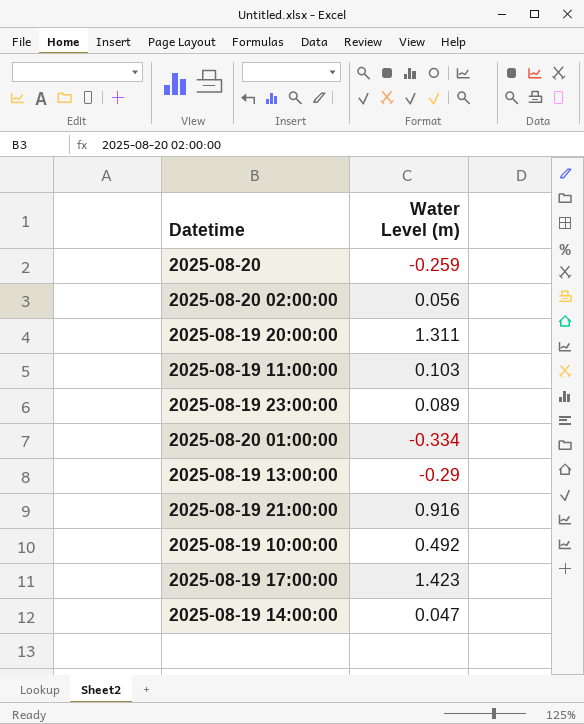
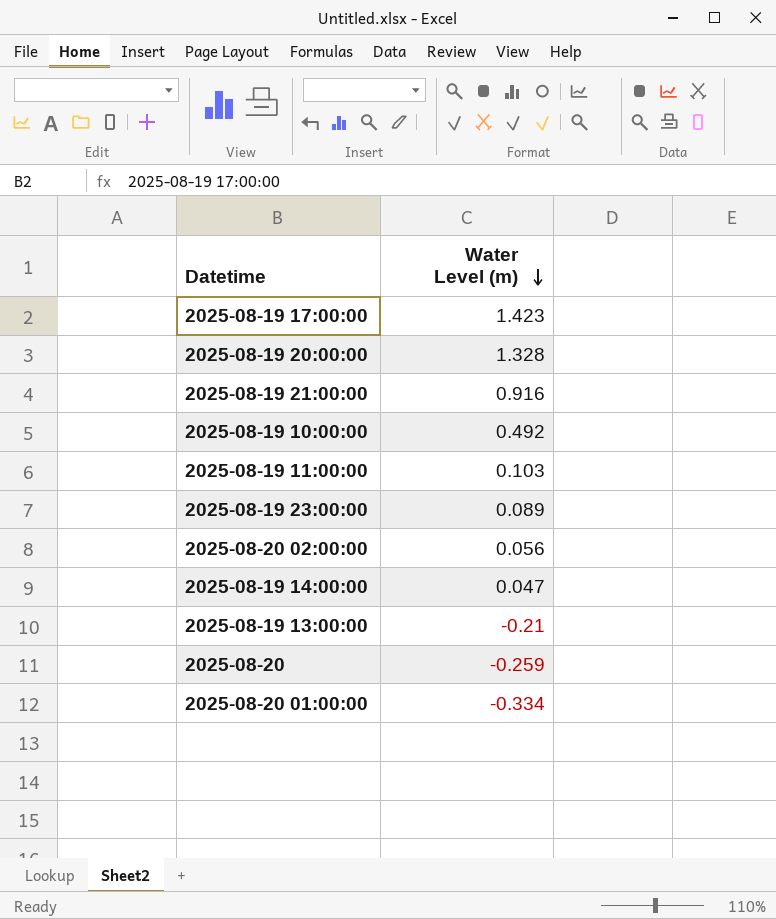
row order: none -> Water Level (m) descending
2025-08-19 20:00:00 | Water Level (m): 1.311 -> 1.328
2025-08-19 13:00:00 | Water Level (m): -0.29 -> -0.21

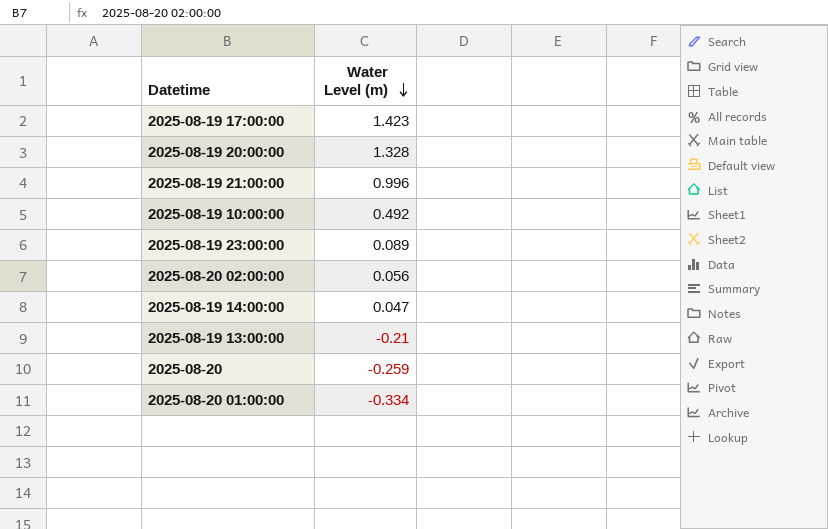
row 2025-08-19 11:00:00: 0.103 -> none
2025-08-19 21:00:00 | Water Level (m): 0.916 -> 0.996

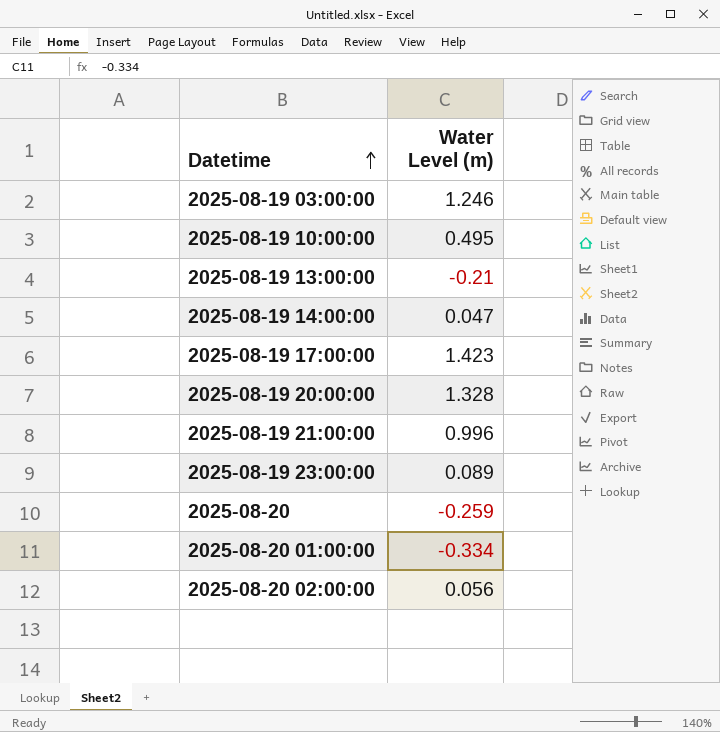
row order: Water Level (m) descending -> Datetime ascending
row 2025-08-19 03:00:00: none -> 1.246
2025-08-19 10:00:00 | Water Level (m): 0.492 -> 0.495

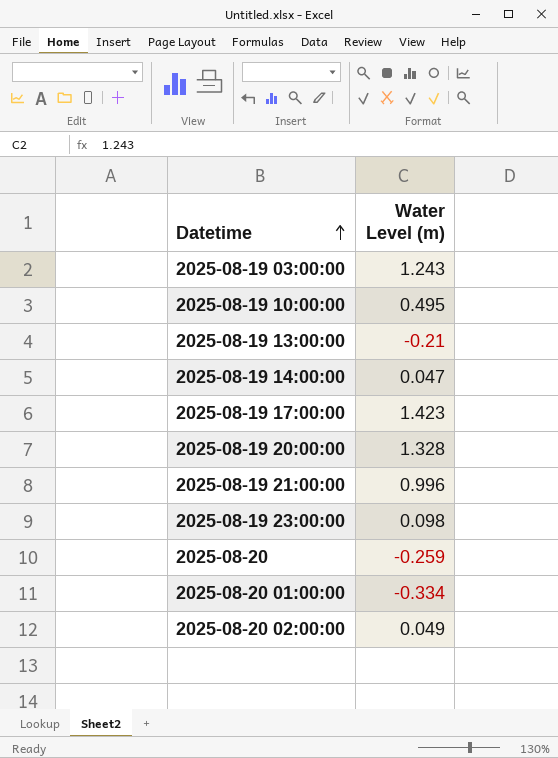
2025-08-19 03:00:00 | Water Level (m): 1.246 -> 1.243
2025-08-19 23:00:00 | Water Level (m): 0.089 -> 0.098
2025-08-20 02:00:00 | Water Level (m): 0.056 -> 0.049

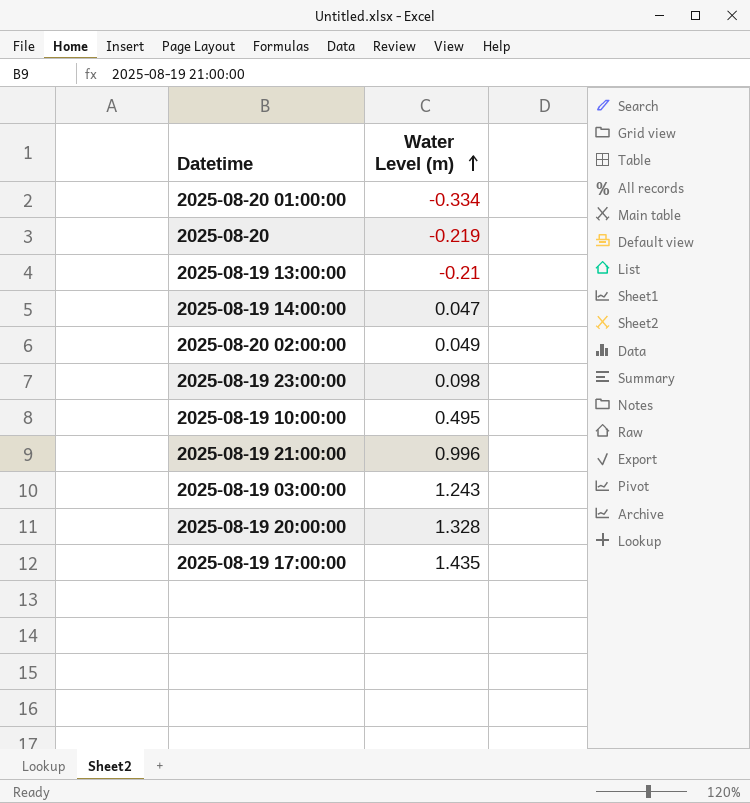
row order: Datetime ascending -> Water Level (m) ascending
2025-08-20 | Water Level (m): -0.259 -> -0.219
2025-08-19 17:00:00 | Water Level (m): 1.423 -> 1.435

